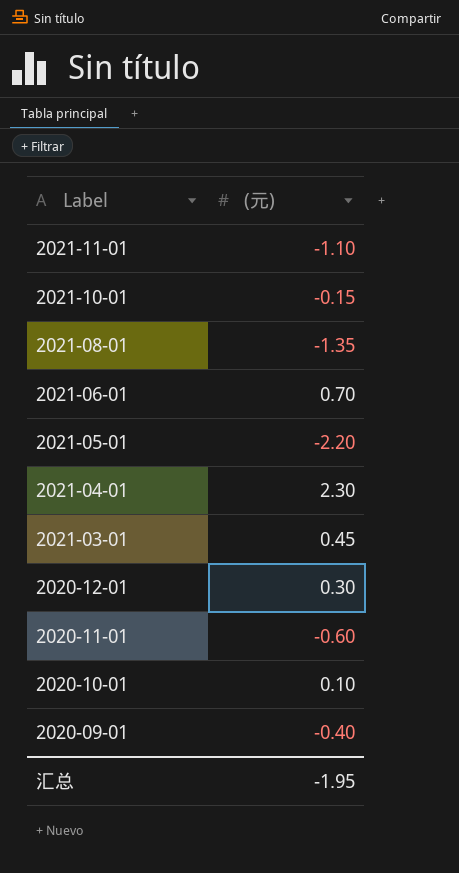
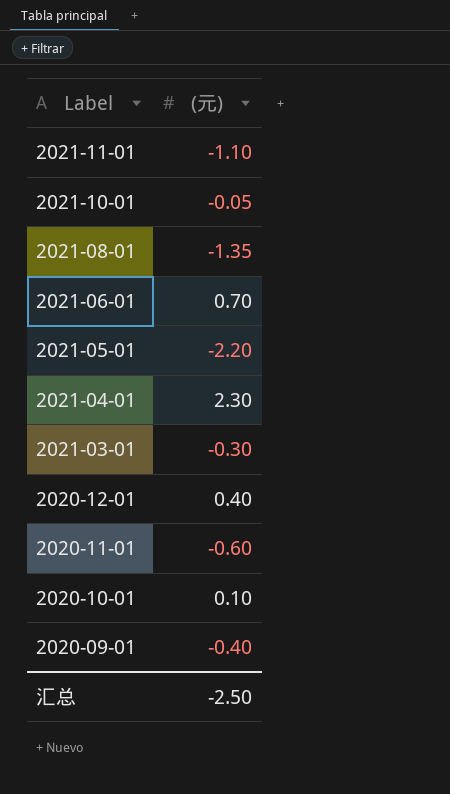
2021-10-01 | (元): -0.15 -> -0.05
2021-03-01 | (元): 0.45 -> -0.30
2020-12-01 | (元): 0.30 -> 0.40
汇总 | (元): -1.95 -> -2.50

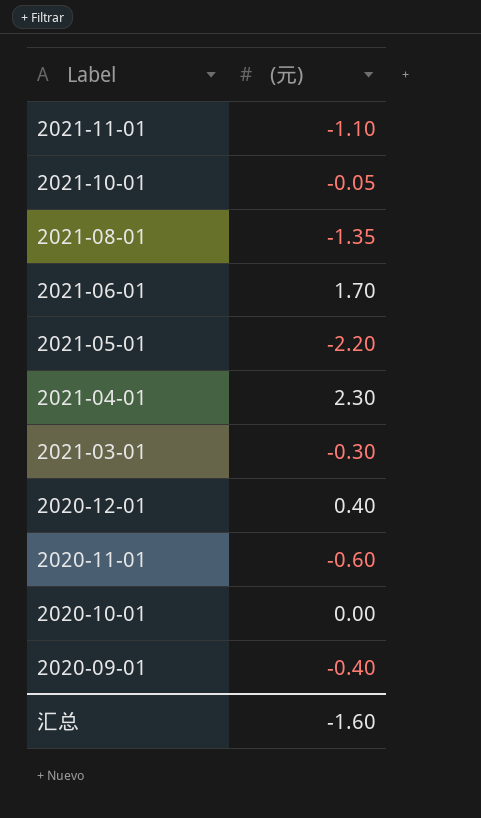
2021-06-01 | (元): 0.70 -> 1.70
2020-10-01 | (元): 0.10 -> 0.00
汇总 | (元): -2.50 -> -1.60

